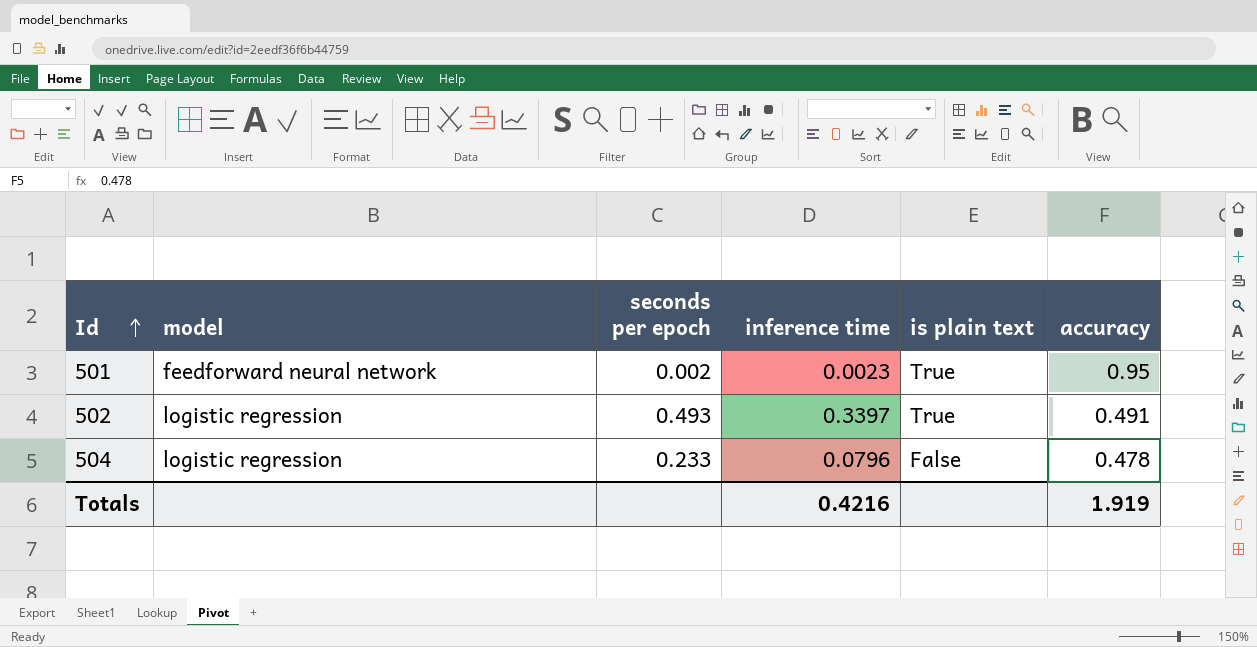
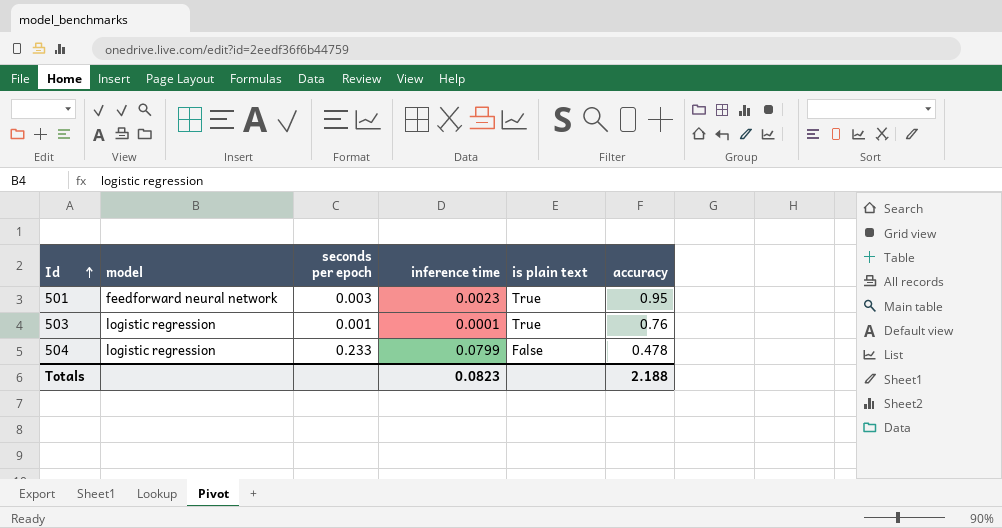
row 502: logistic regression | 0.493 | 0.3397 | True | 0.491 -> none
501 | seconds per epoch: 0.002 -> 0.003
row 503: none -> logistic regression | 0.001 | 0.0001 | True | 0.76
504 | inference time: 0.0796 -> 0.0799
Totals | inference time: 0.4216 -> 0.0823
Totals | accuracy: 1.919 -> 2.188

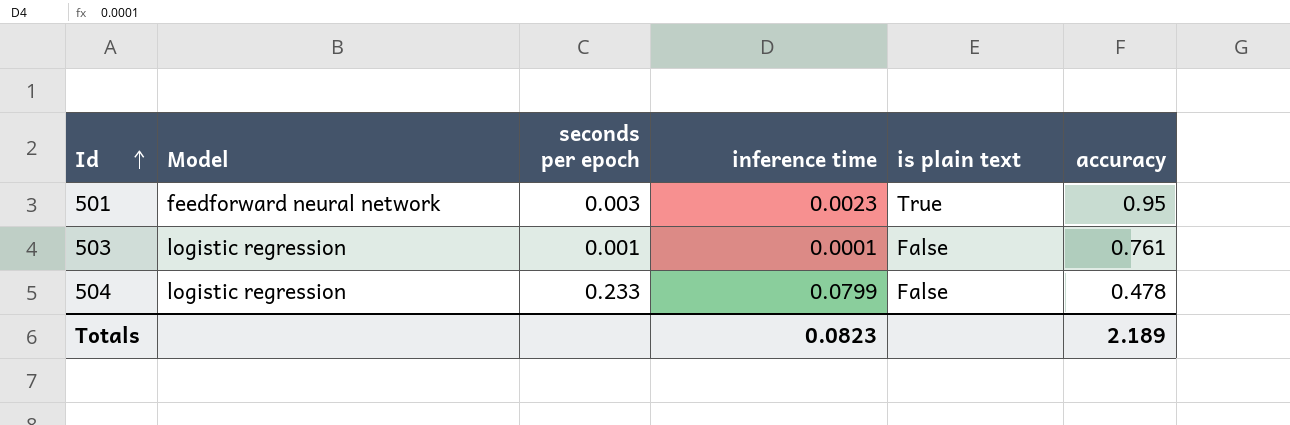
column name: model -> Model
503 | is plain text: True -> False
503 | accuracy: 0.76 -> 0.761
Totals | accuracy: 2.188 -> 2.189

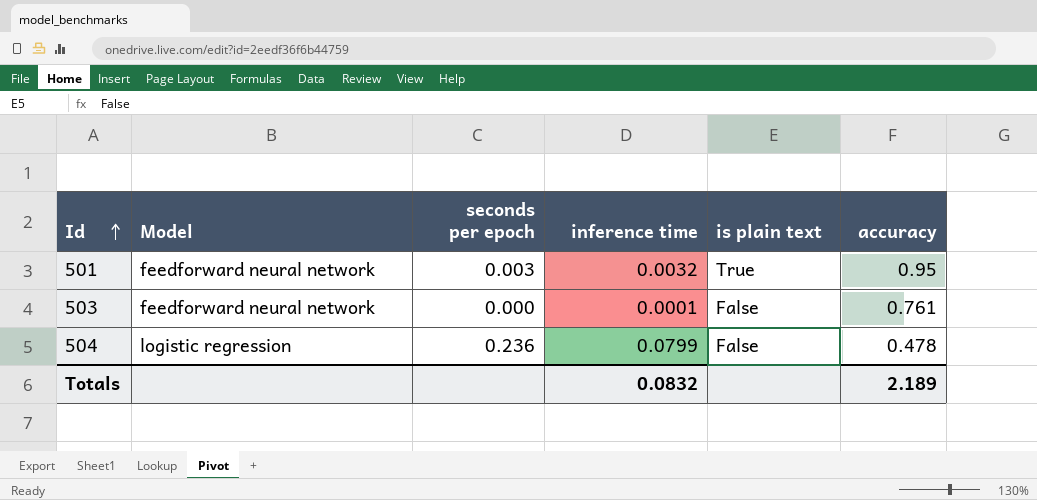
501 | inference time: 0.0023 -> 0.0032
503 | Model: logistic regression -> feedforward neural network
503 | seconds per epoch: 0.001 -> 0.000
504 | seconds per epoch: 0.233 -> 0.236
Totals | inference time: 0.0823 -> 0.0832

